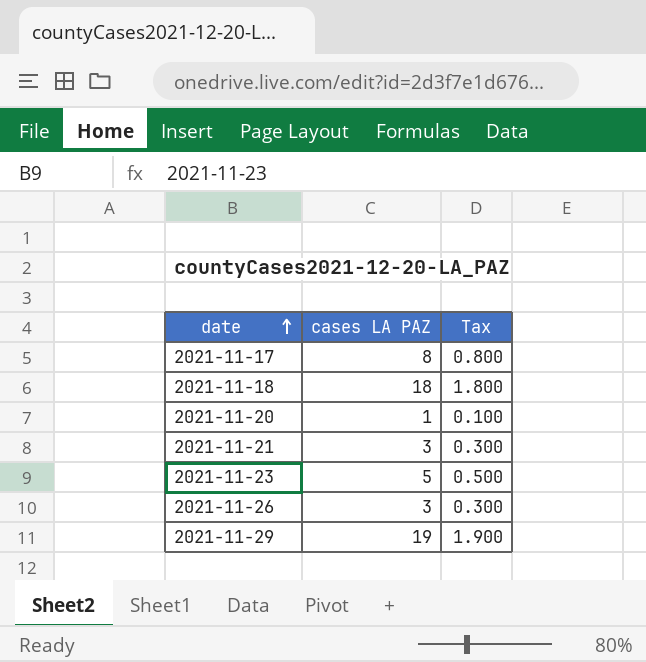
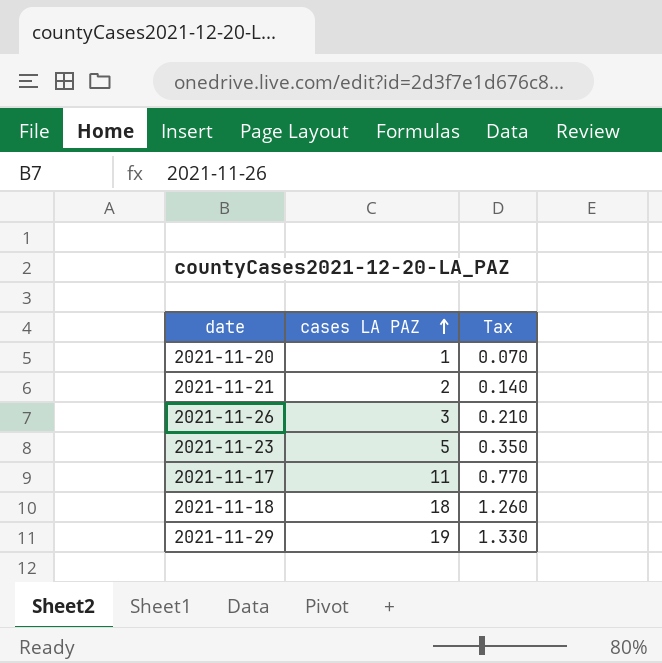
row order: date ascending -> cases LA PAZ ascending
column Tax | formula: [cases LA PAZ] * 0.1 -> [cases LA PAZ] * 0.07
2021-11-21 | cases LA PAZ: 3 -> 2
2021-11-17 | cases LA PAZ: 8 -> 11

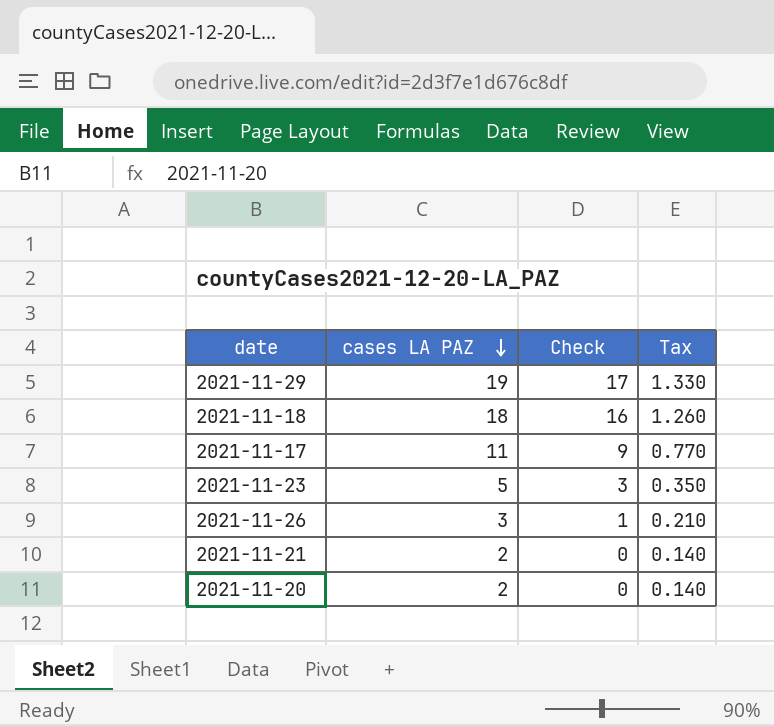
row order: cases LA PAZ ascending -> cases LA PAZ descending
column Check | formula: none -> [cases LA PAZ] - 2
2021-11-20 | cases LA PAZ: 1 -> 2
2021-11-20 | Tax: 0.070 -> 0.140

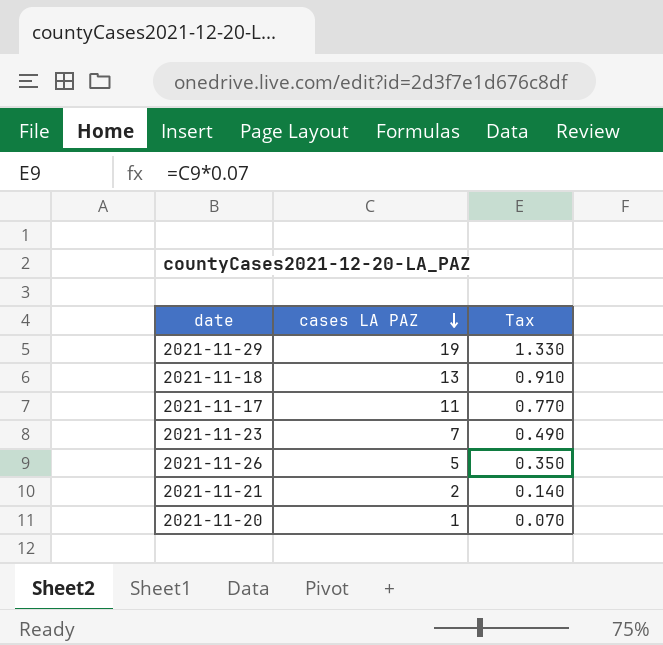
column Check | formula: [cases LA PAZ] - 2 -> none
2021-11-18 | cases LA PAZ: 18 -> 13
2021-11-18 | Tax: 1.260 -> 0.910
2021-11-23 | cases LA PAZ: 5 -> 7
2021-11-23 | Tax: 0.350 -> 0.490
2021-11-26 | cases LA PAZ: 3 -> 5
2021-11-26 | Tax: 0.210 -> 0.350
2021-11-20 | cases LA PAZ: 2 -> 1
2021-11-20 | Tax: 0.140 -> 0.070

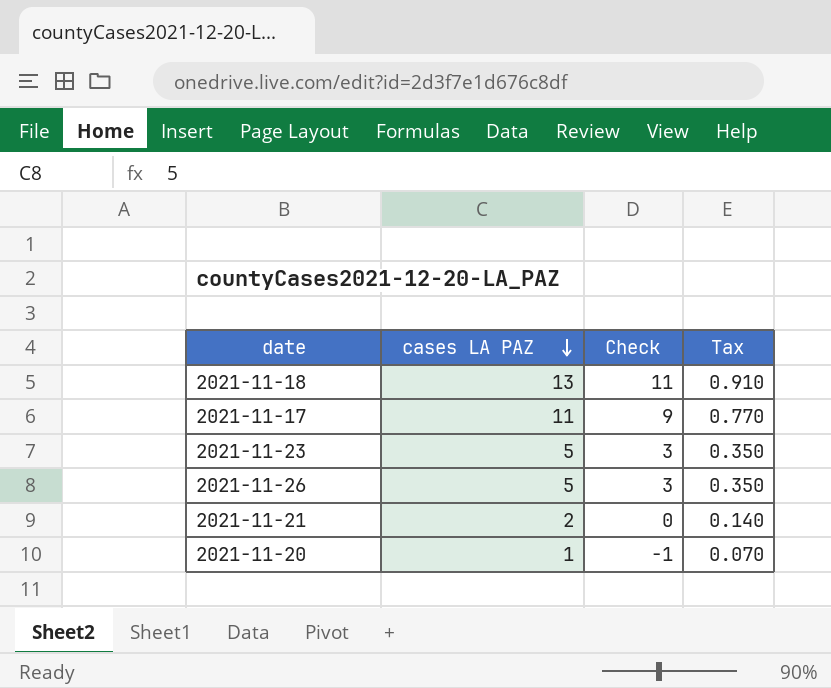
column Check | formula: none -> [cases LA PAZ] - 2
row 2021-11-29: 19 | 1.330 -> none
2021-11-23 | cases LA PAZ: 7 -> 5
2021-11-23 | Tax: 0.490 -> 0.350

